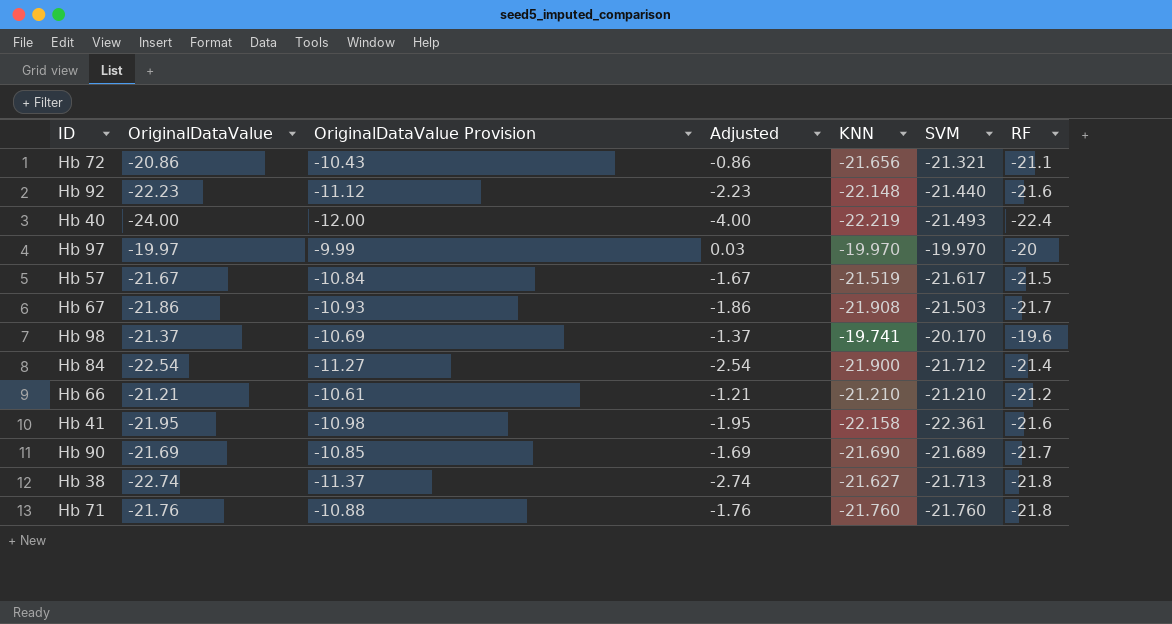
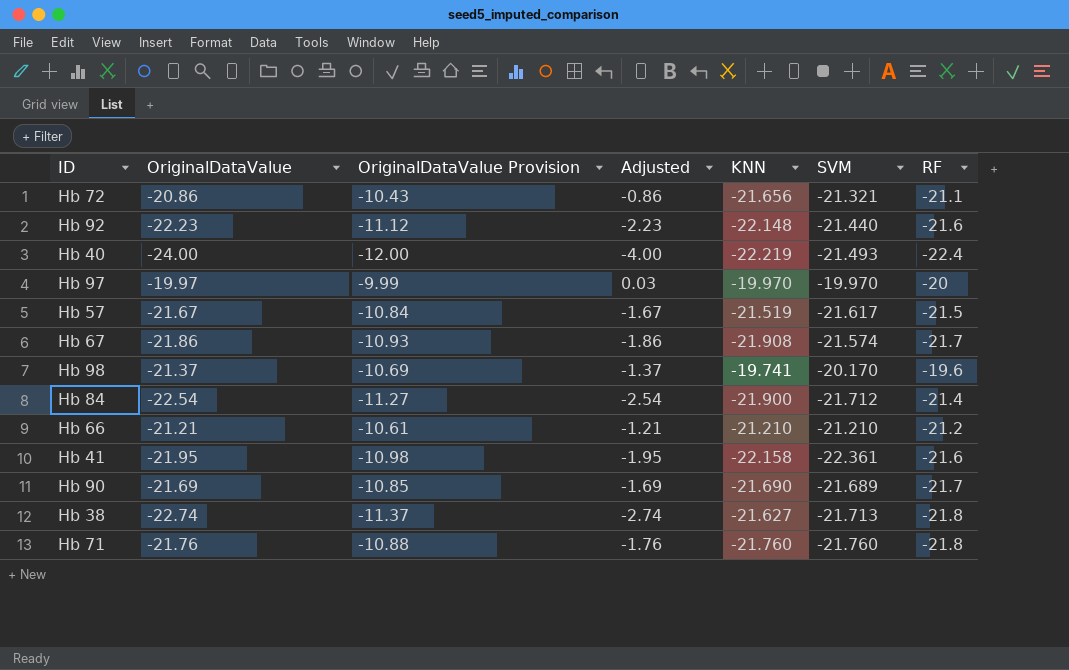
Hb 67 | SVM: -21.503 -> -21.574

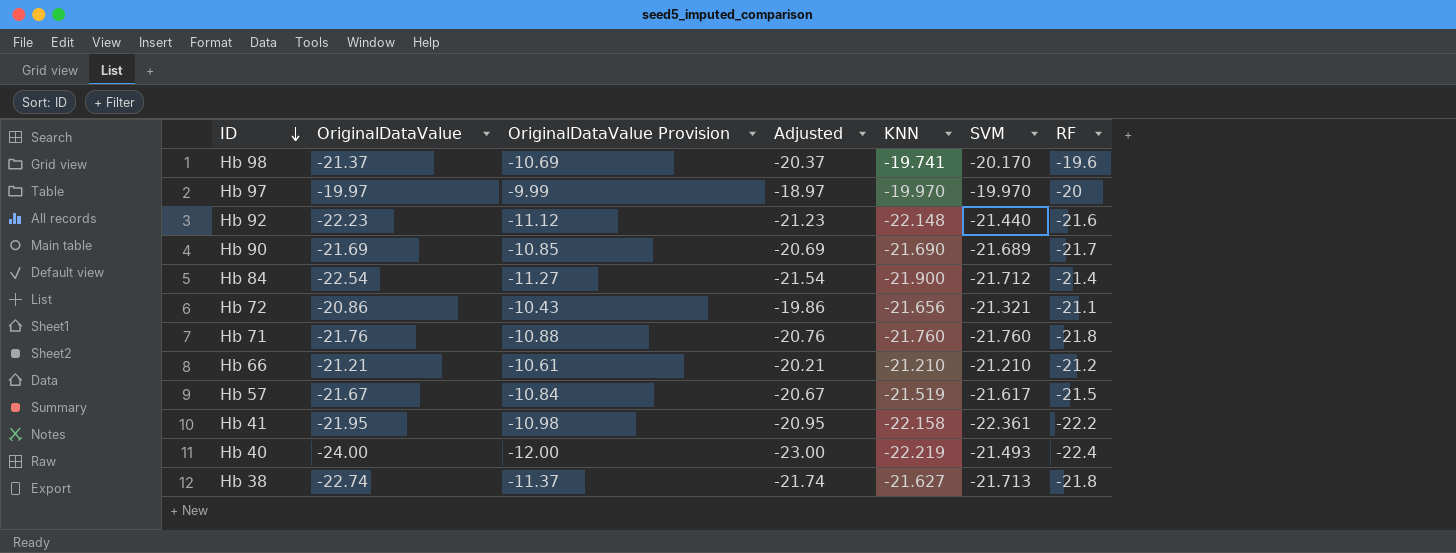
row order: none -> ID descending
column Adjusted | formula: [OriginalDataValue] + 20 -> [OriginalDataValue] + 1
row Hb 67: -21.86 | -10.93 | -1.86 | -21.908 | -21.574 | -21.7 -> none
Hb 41 | RF: -21.6 -> -22.2

